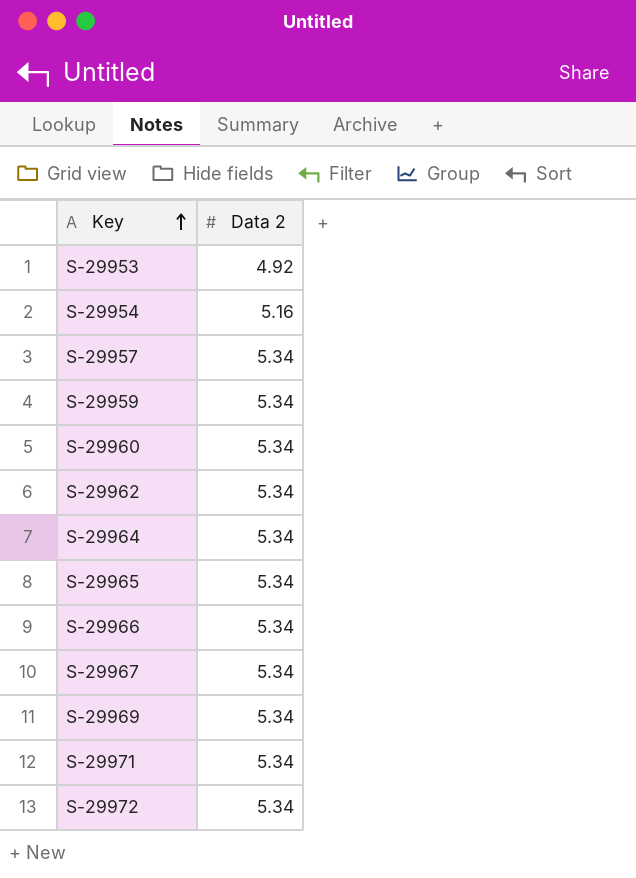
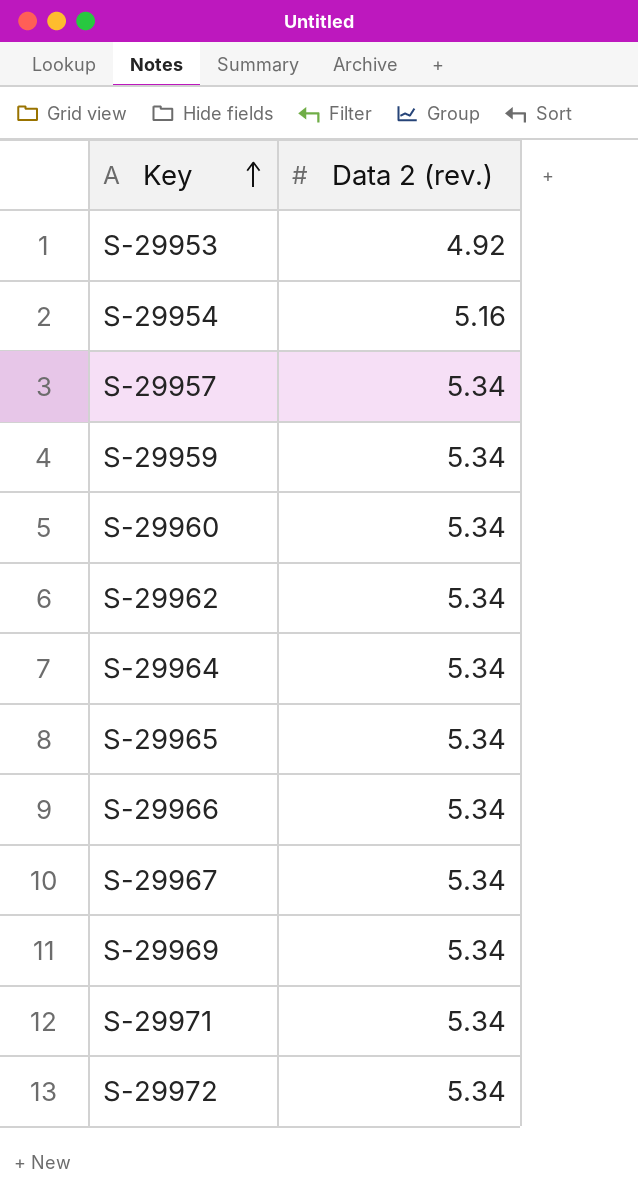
column name: Data 2 -> Data 2 (rev.)

